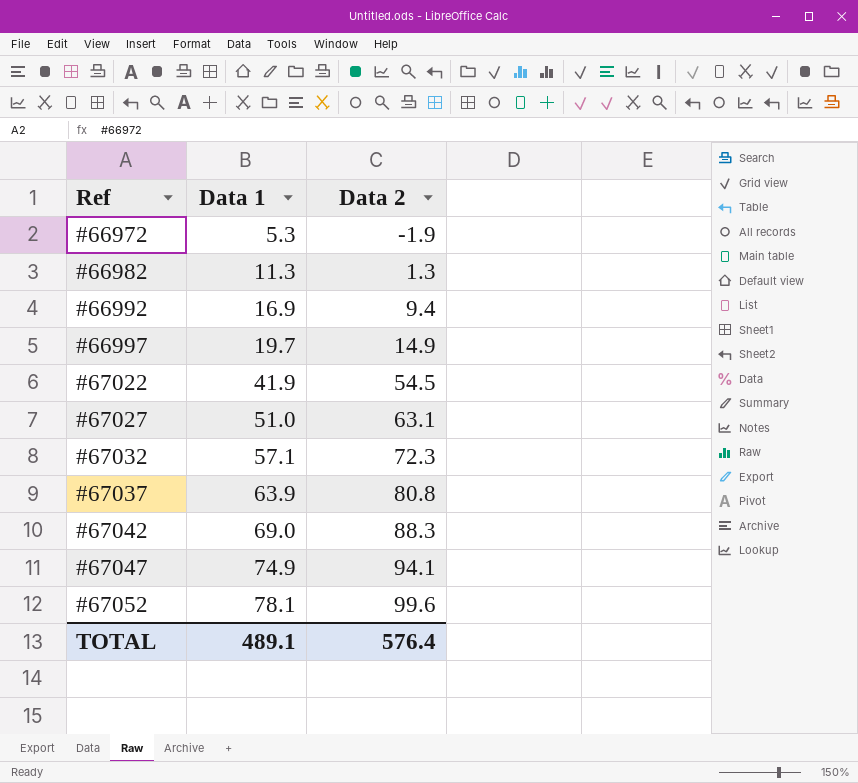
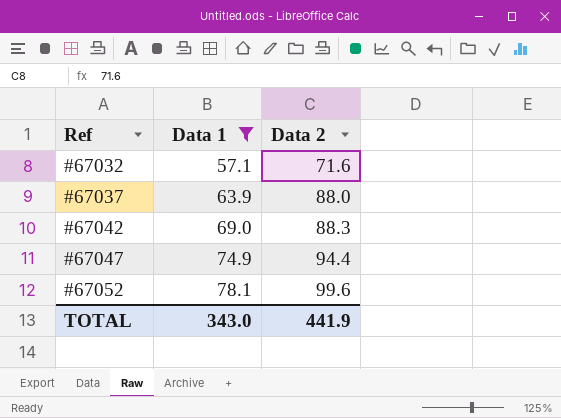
filter: none -> Data 1 >= 57.1
#67032 | Data 2: 72.3 -> 71.6
#67037 | Data 2: 80.8 -> 88.0
#67047 | Data 2: 94.1 -> 94.4
TOTAL | Data 1: 489.1 -> 343.0
TOTAL | Data 2: 576.4 -> 441.9

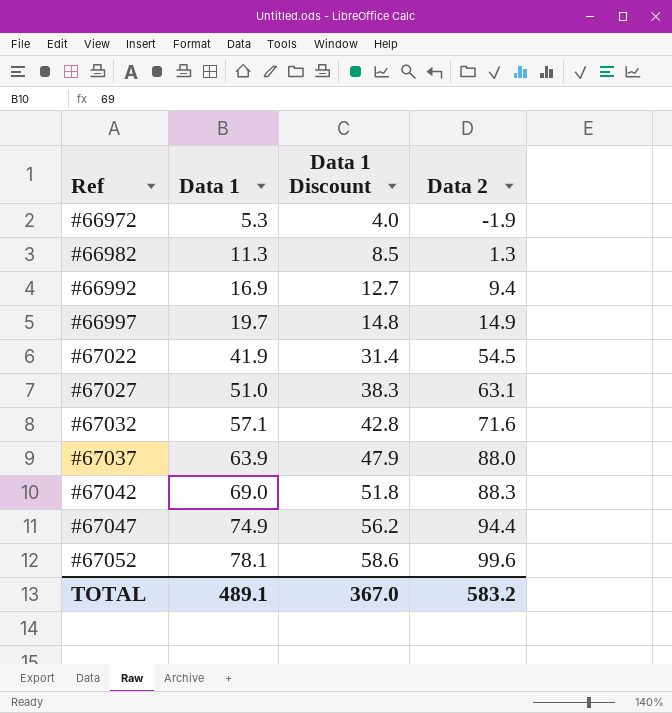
filter: Data 1 >= 57.1 -> none
column Data 1 Discount | formula: none -> [Data 1] * 0.75
TOTAL | Data 1: 343.0 -> 489.1
TOTAL | Data 2: 441.9 -> 583.2

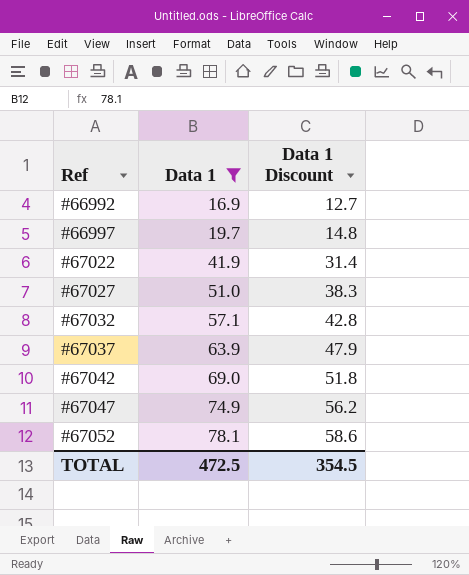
filter: none -> Data 1 >= 16.9
column Data 2 | position: 4 -> none
TOTAL | Data 1: 489.1 -> 472.5
TOTAL | Data 1 Discount: 367.0 -> 354.5

